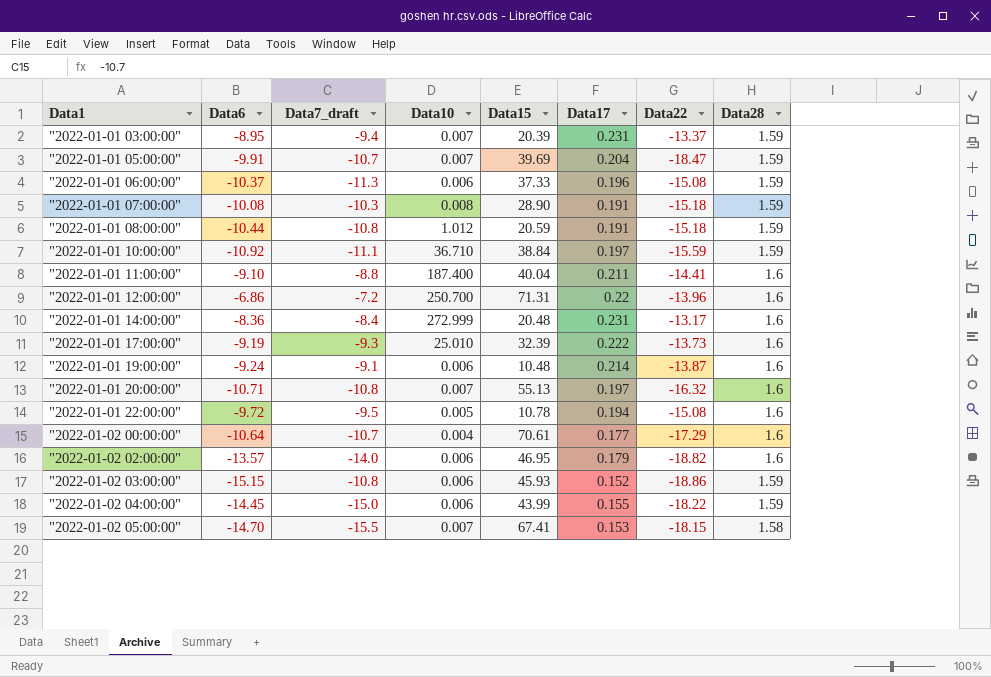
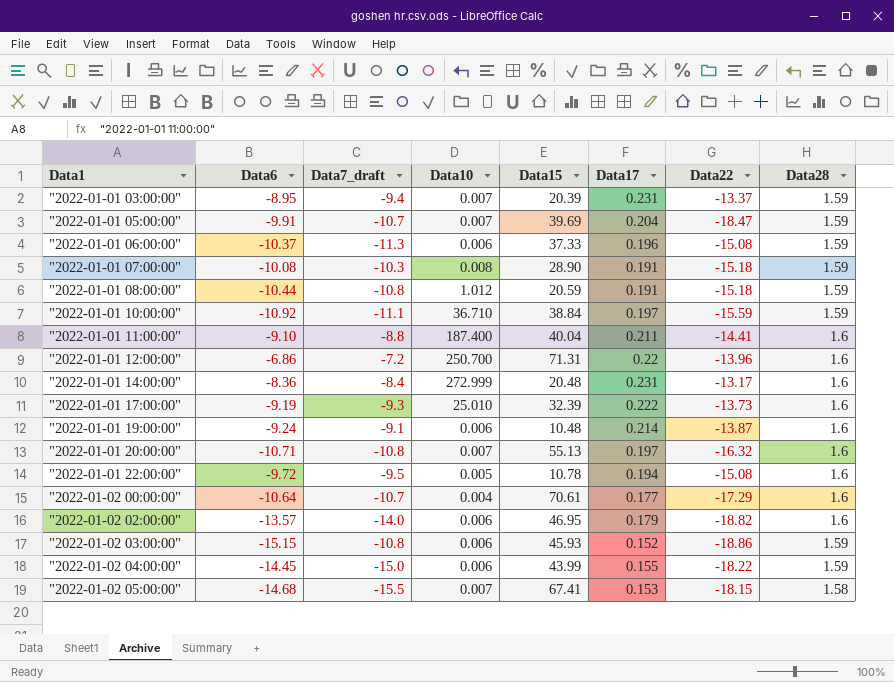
"2022-01-02 05:00:00" | Data6: -14.70 -> -14.68

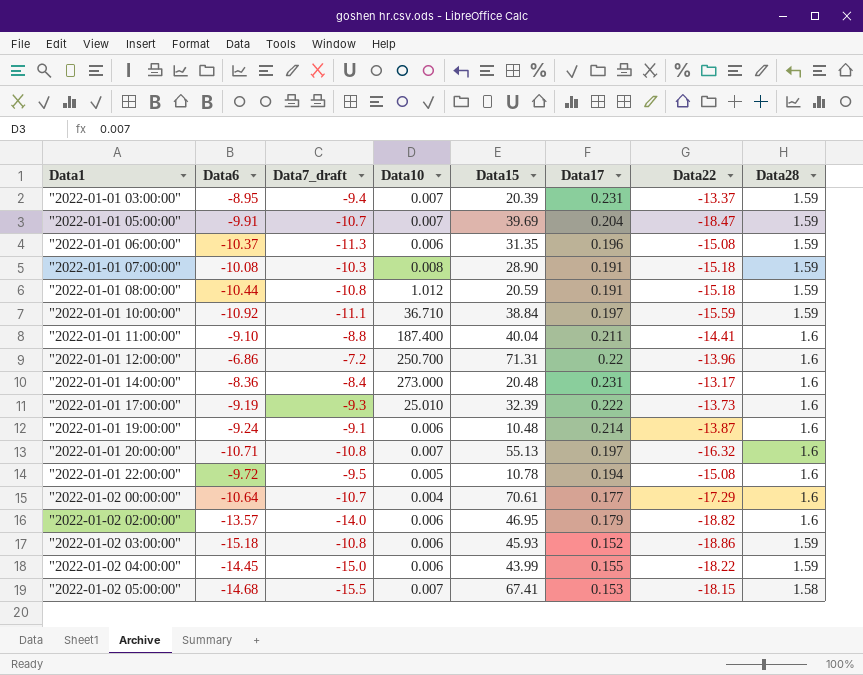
"2022-01-01 06:00:00" | Data15: 37.33 -> 31.35
"2022-01-01 14:00:00" | Data10: 272.999 -> 273.000
"2022-01-02 03:00:00" | Data6: -15.15 -> -15.18

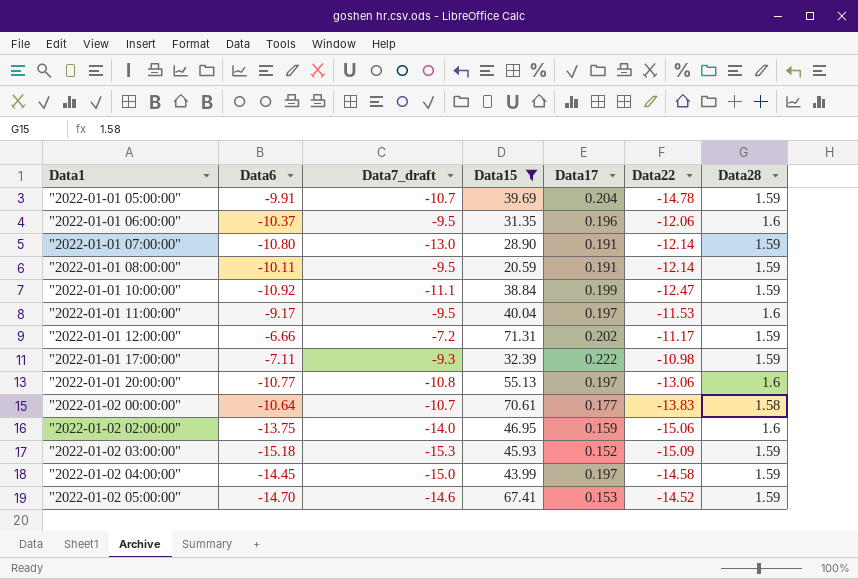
filter: none -> Data15 >= 20.59
column Data10 | position: 4 -> none
"2022-01-01 05:00:00" | Data22: -18.47 -> -14.78
"2022-01-01 06:00:00" | Data7_draft: -11.3 -> -9.5
"2022-01-01 06:00:00" | Data22: -15.08 -> -12.06
"2022-01-01 06:00:00" | Data28: 1.59 -> 1.6
"2022-01-01 07:00:00" | Data6: -10.08 -> -10.80
"2022-01-01 07:00:00" | Data7_draft: -10.3 -> -13.0
"2022-01-01 07:00:00" | Data22: -15.18 -> -12.14
"2022-01-01 08:00:00" | Data6: -10.44 -> -10.11
"2022-01-01 08:00:00" | Data7_draft: -10.8 -> -9.5
"2022-01-01 08:00:00" | Data22: -15.18 -> -12.14
"2022-01-01 10:00:00" | Data17: 0.197 -> 0.199
"2022-01-01 10:00:00" | Data22: -15.59 -> -12.47
"2022-01-01 11:00:00" | Data6: -9.10 -> -9.17
"2022-01-01 11:00:00" | Data7_draft: -8.8 -> -9.5
"2022-01-01 11:00:00" | Data17: 0.211 -> 0.197
"2022-01-01 11:00:00" | Data22: -14.41 -> -11.53
"2022-01-01 12:00:00" | Data6: -6.86 -> -6.66
"2022-01-01 12:00:00" | Data17: 0.22 -> 0.202
"2022-01-01 12:00:00" | Data22: -13.96 -> -11.17
"2022-01-01 12:00:00" | Data28: 1.6 -> 1.59
"2022-01-01 17:00:00" | Data6: -9.19 -> -7.11
"2022-01-01 17:00:00" | Data22: -13.73 -> -10.98
"2022-01-01 17:00:00" | Data28: 1.6 -> 1.59
"2022-01-01 20:00:00" | Data6: -10.71 -> -10.77
"2022-01-01 20:00:00" | Data22: -16.32 -> -13.06
"2022-01-02 00:00:00" | Data22: -17.29 -> -13.83
"2022-01-02 00:00:00" | Data28: 1.6 -> 1.58
"2022-01-02 02:00:00" | Data6: -13.57 -> -13.75
"2022-01-02 02:00:00" | Data17: 0.179 -> 0.159
"2022-01-02 02:00:00" | Data22: -18.82 -> -15.06
"2022-01-02 03:00:00" | Data7_draft: -10.8 -> -15.3
"2022-01-02 03:00:00" | Data22: -18.86 -> -15.09
"2022-01-02 04:00:00" | Data17: 0.155 -> 0.197
"2022-01-02 04:00:00" | Data22: -18.22 -> -14.58
"2022-01-02 05:00:00" | Data6: -14.68 -> -14.70
"2022-01-02 05:00:00" | Data7_draft: -15.5 -> -14.6
"2022-01-02 05:00:00" | Data22: -18.15 -> -14.52
"2022-01-02 05:00:00" | Data28: 1.58 -> 1.59

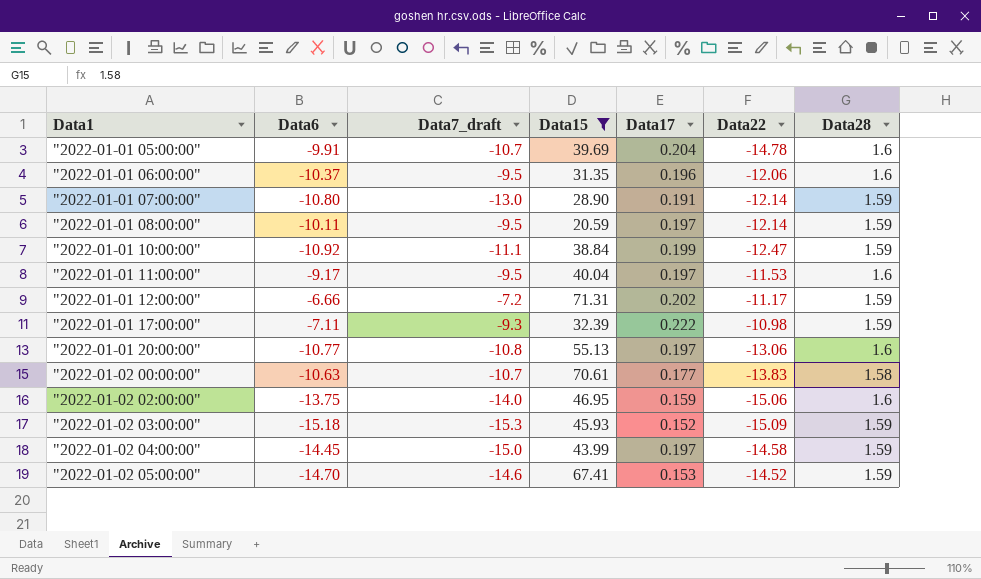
"2022-01-01 05:00:00" | Data28: 1.59 -> 1.6
"2022-01-01 08:00:00" | Data17: 0.191 -> 0.197
"2022-01-02 00:00:00" | Data6: -10.64 -> -10.63

